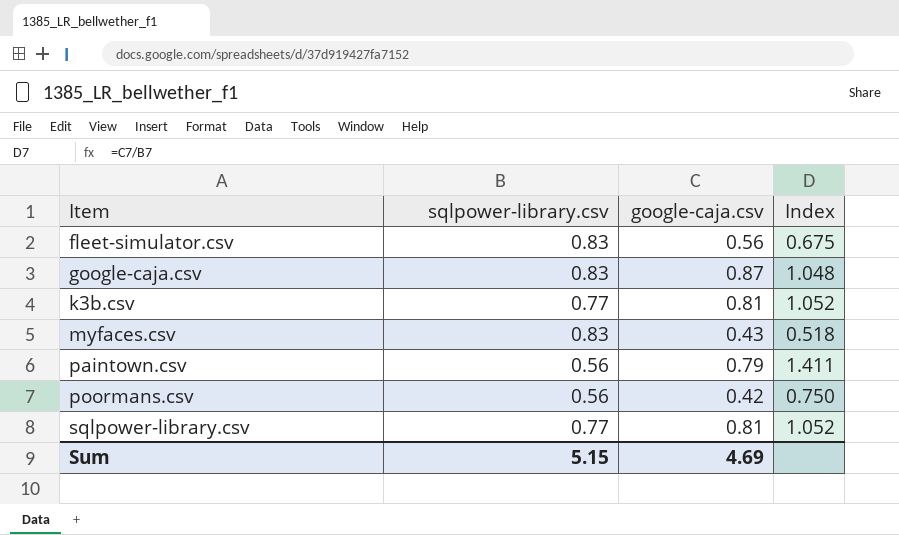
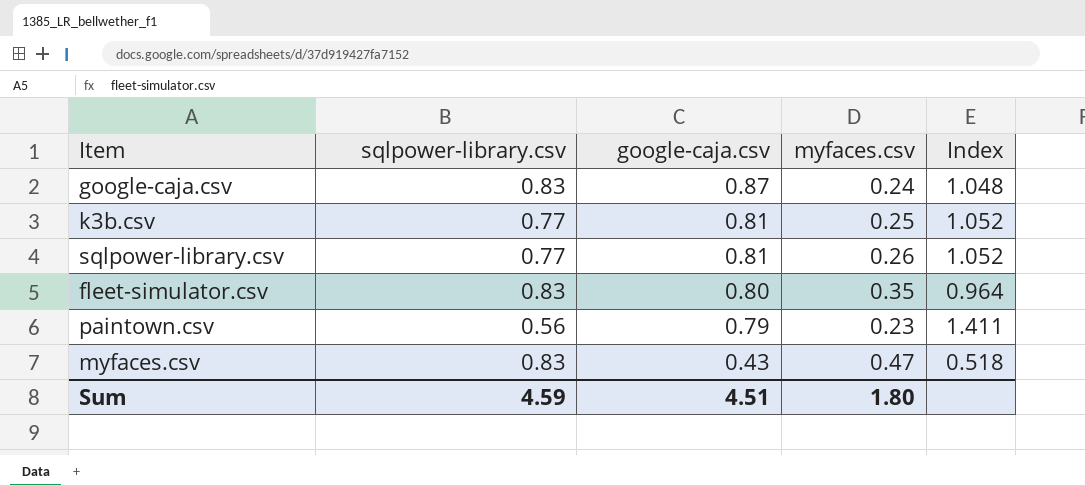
row order: Item ascending -> google-caja.csv descending
column myfaces.csv | position: none -> 4
row poormans.csv: 0.56 | 0.42 | 0.750 -> none
fleet-simulator.csv | google-caja.csv: 0.56 -> 0.80
fleet-simulator.csv | Index: 0.675 -> 0.964
Sum | sqlpower-library.csv: 5.15 -> 4.59
Sum | google-caja.csv: 4.69 -> 4.51

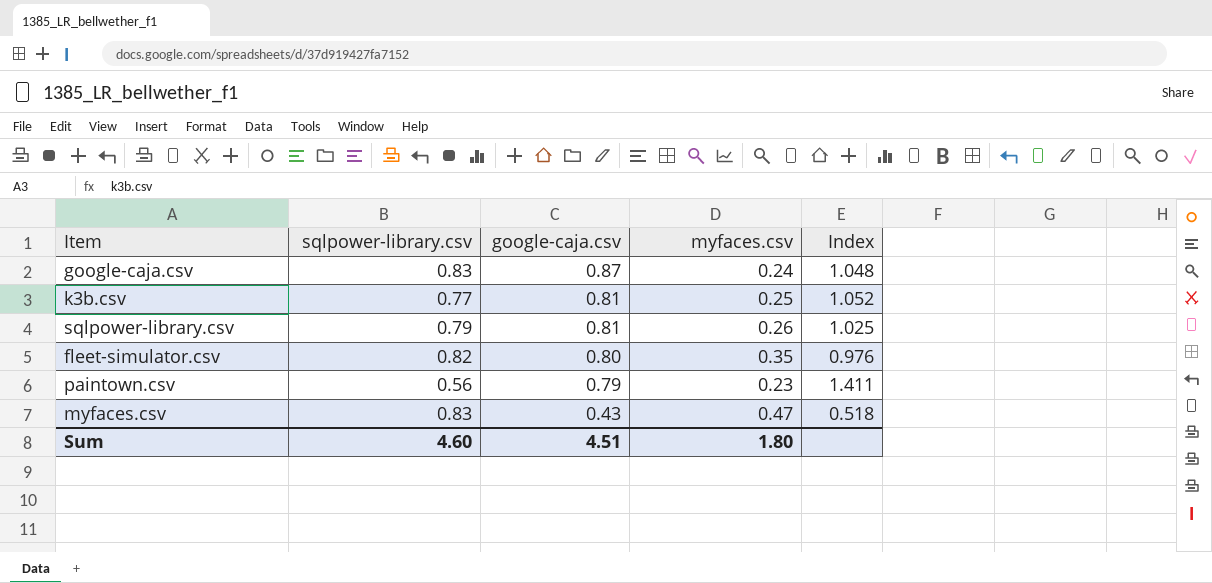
sqlpower-library.csv | sqlpower-library.csv: 0.77 -> 0.79
sqlpower-library.csv | Index: 1.052 -> 1.025
fleet-simulator.csv | sqlpower-library.csv: 0.83 -> 0.82
fleet-simulator.csv | Index: 0.964 -> 0.976
Sum | sqlpower-library.csv: 4.59 -> 4.60

